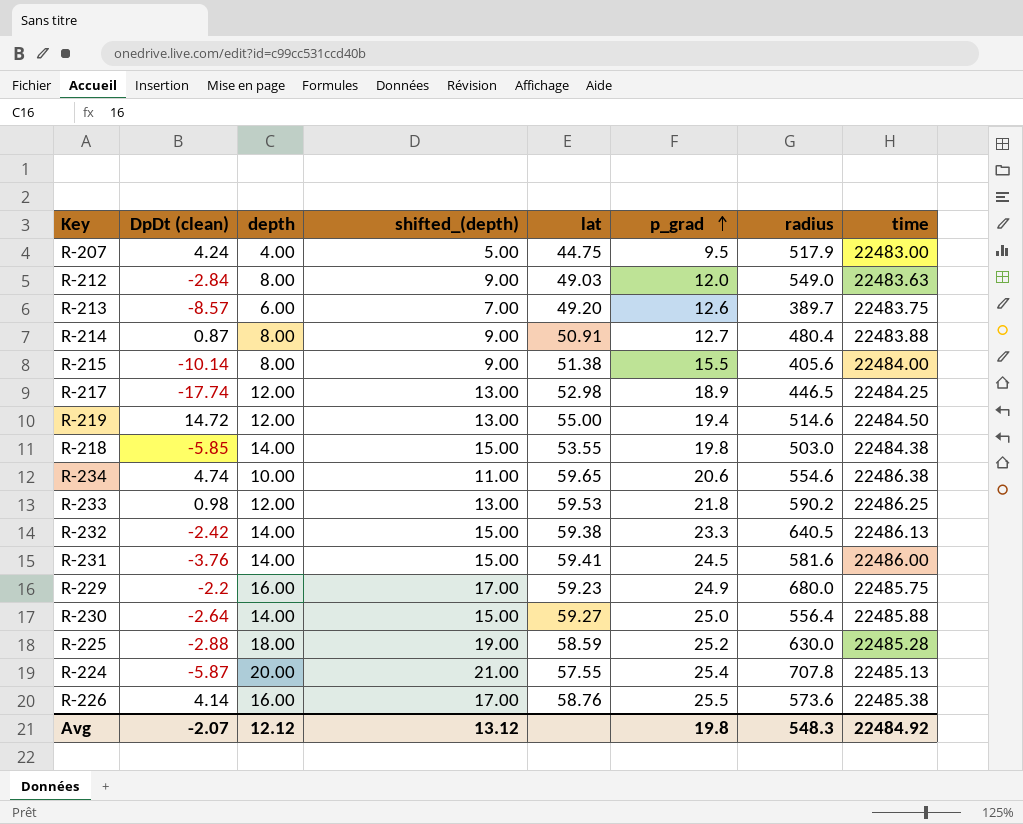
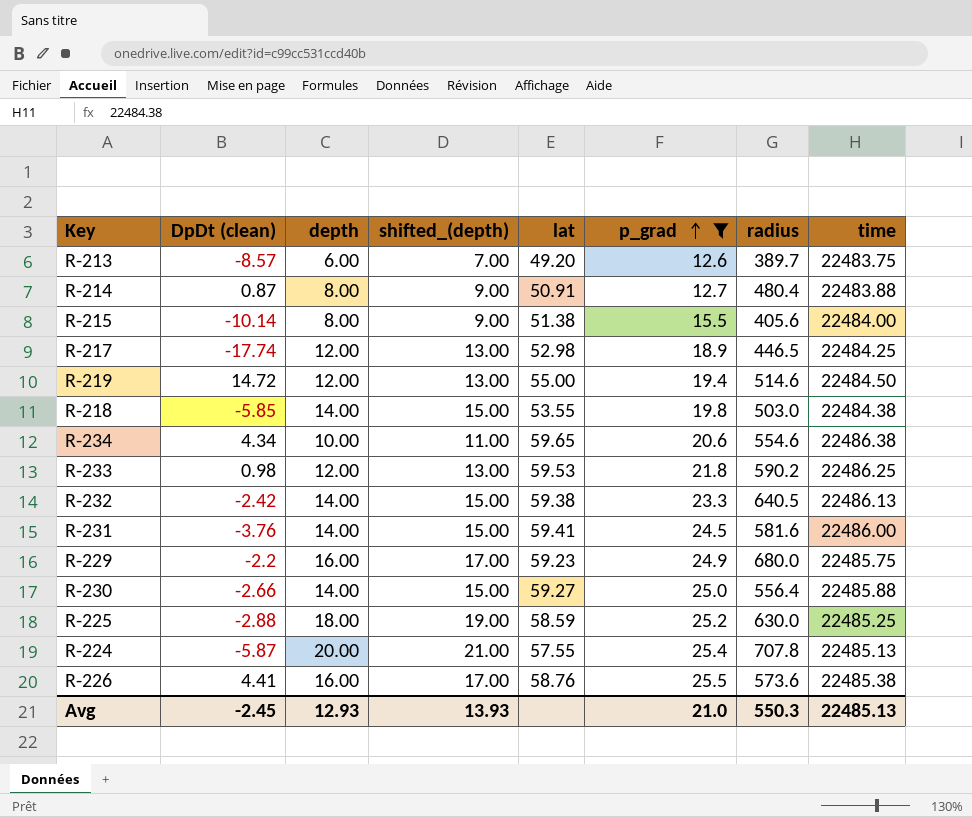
filter: none -> p_grad >= 12.6
R-234 | DpDt (clean): 4.74 -> 4.34
R-230 | DpDt (clean): -2.64 -> -2.66
R-225 | time: 22485.28 -> 22485.25
R-226 | DpDt (clean): 4.14 -> 4.41
Avg | DpDt (clean): -2.07 -> -2.45
Avg | depth: 12.12 -> 12.93
Avg | shifted_(depth): 13.12 -> 13.93
Avg | p_grad: 19.8 -> 21.0
Avg | radius: 548.3 -> 550.3
Avg | time: 22484.92 -> 22485.13

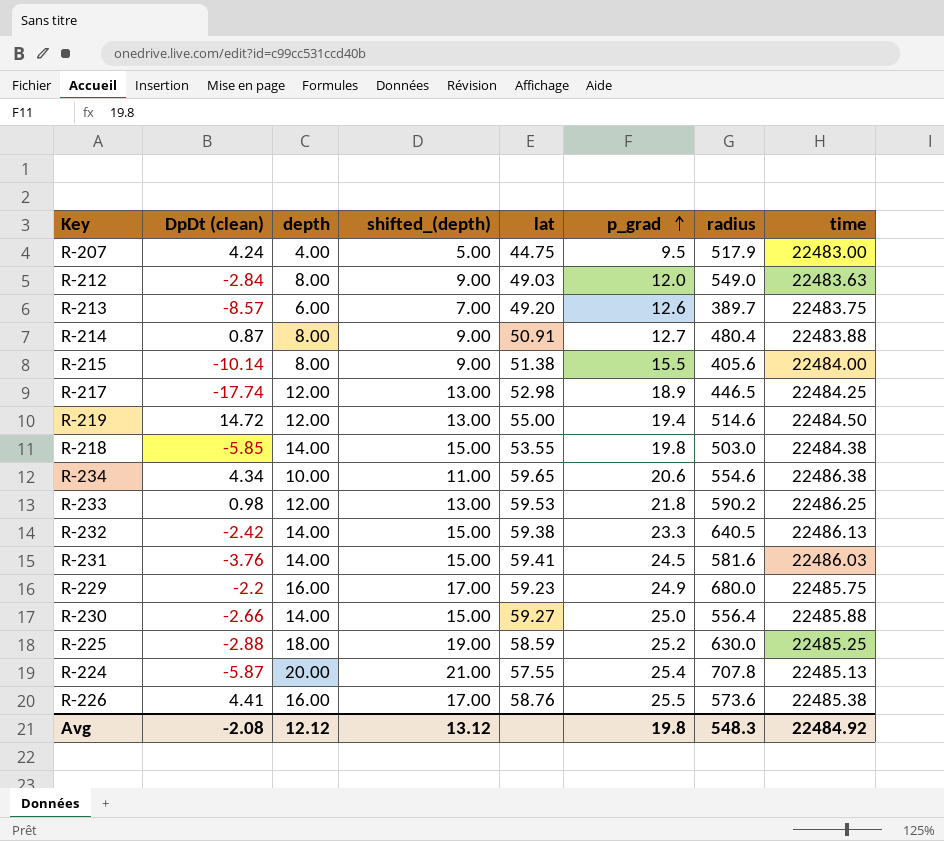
filter: p_grad >= 12.6 -> none
R-231 | time: 22486.00 -> 22486.03
Avg | DpDt (clean): -2.45 -> -2.08
Avg | depth: 12.93 -> 12.12
Avg | shifted_(depth): 13.93 -> 13.12
Avg | p_grad: 21.0 -> 19.8
Avg | radius: 550.3 -> 548.3
Avg | time: 22485.13 -> 22484.92

